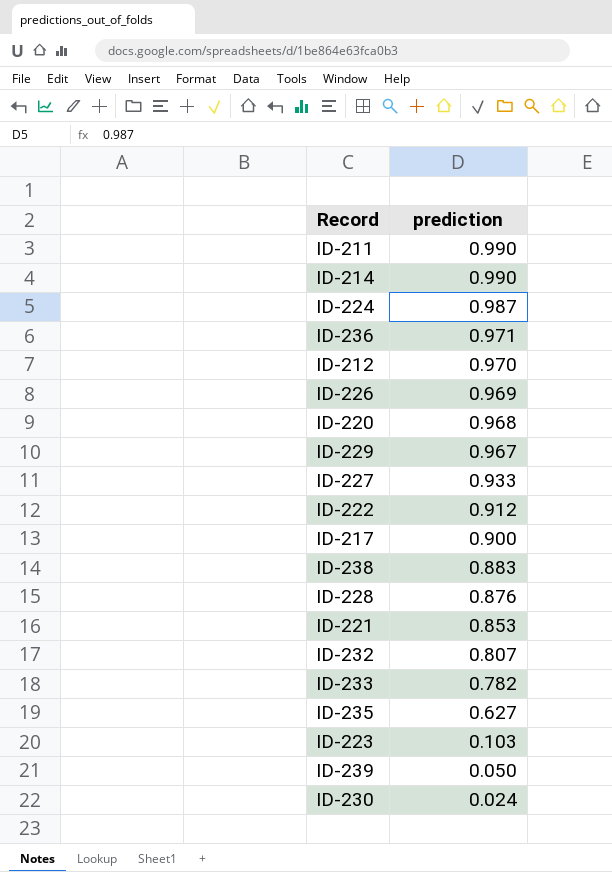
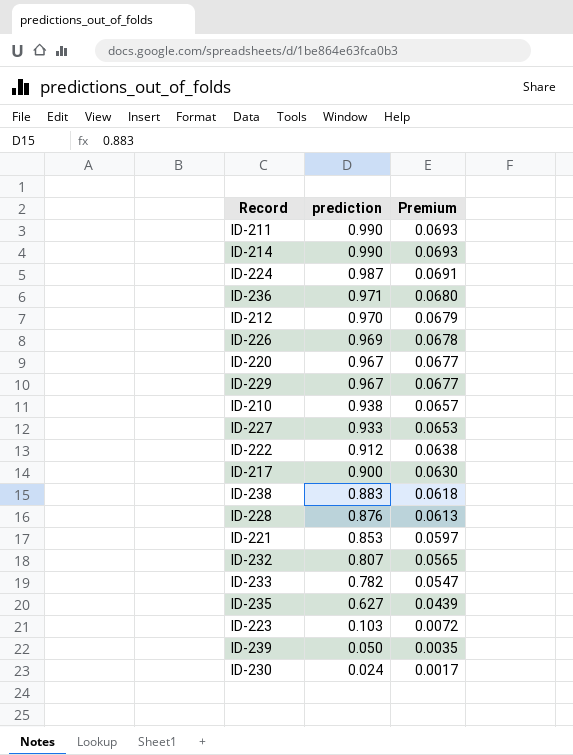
column Premium | formula: none -> [prediction] * 0.07
ID-220 | prediction: 0.968 -> 0.967
row ID-210: none -> 0.938 | 0.0657

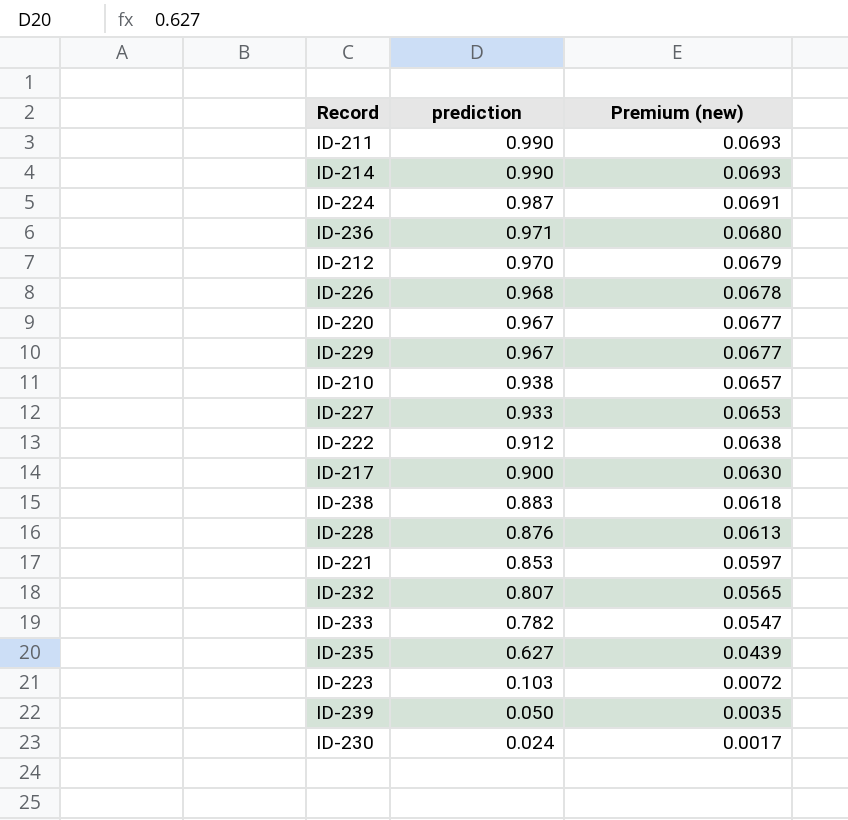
column name: Premium -> Premium (new)
ID-226 | prediction: 0.969 -> 0.968

